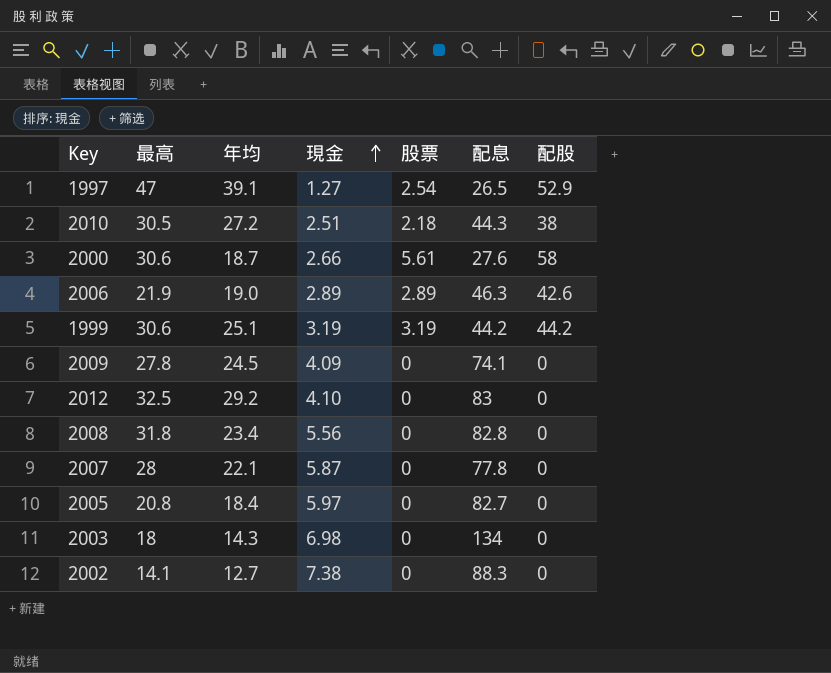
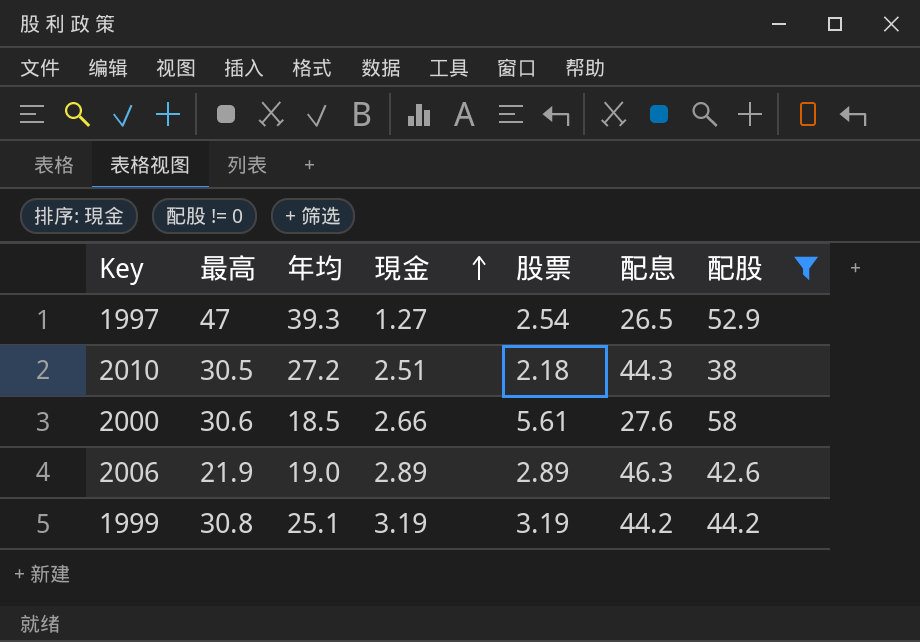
filter: none -> 配股 != 0
1997 | 年均: 39.1 -> 39.3
2000 | 年均: 18.7 -> 18.5
1999 | 最高: 30.6 -> 30.8

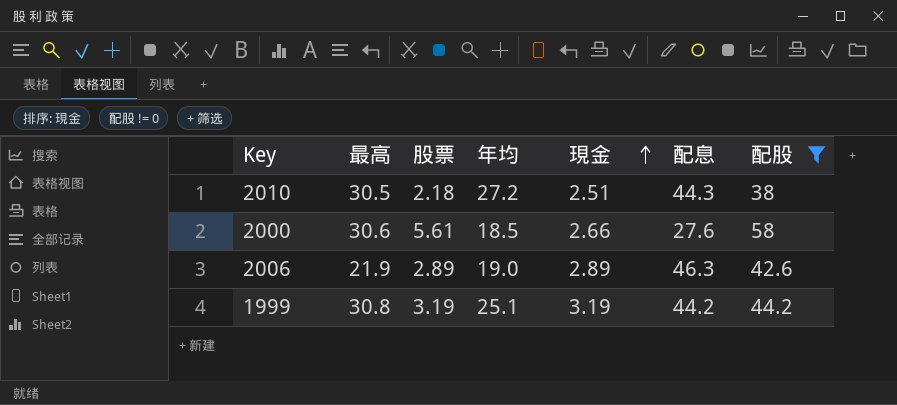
column 股票 | position: 5 -> 3
row 1997: 47 | 39.3 | 1.27 | 2.54 | 26.5 | 52.9 -> none

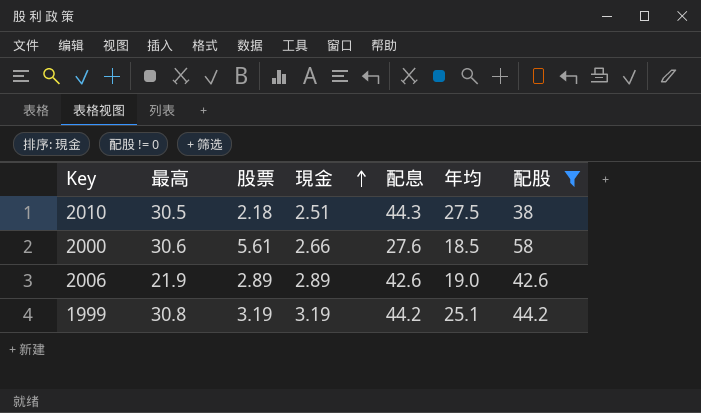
column 年均 | position: 4 -> 6
2010 | 年均: 27.2 -> 27.5
2006 | 配息: 46.3 -> 42.6

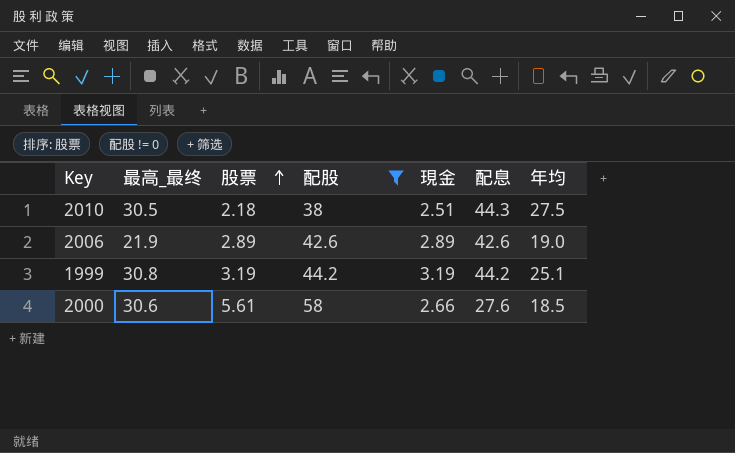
row order: 現金 ascending -> 股票 ascending
column name: 最高 -> 最高_最终
column 配股 | position: 7 -> 4

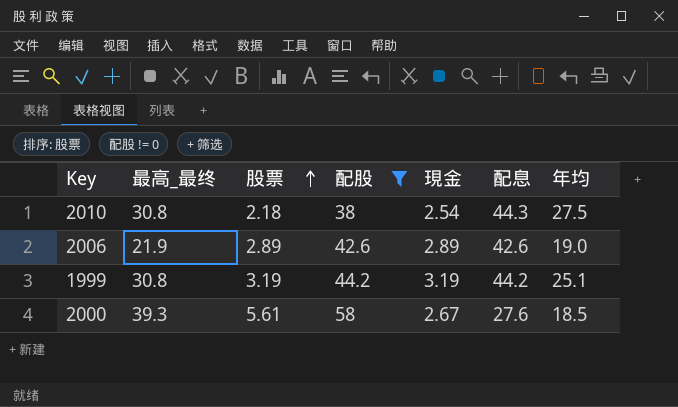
2010 | 最高_最终: 30.5 -> 30.8
2010 | 現金: 2.51 -> 2.54
2000 | 最高_最终: 30.6 -> 39.3
2000 | 現金: 2.66 -> 2.67

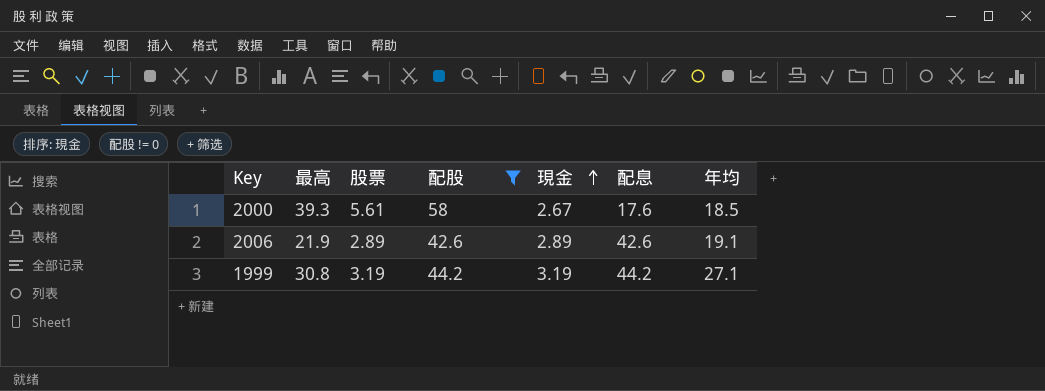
row order: 股票 ascending -> 現金 ascending
column name: 最高_最终 -> 最高
row 2010: 30.8 | 2.18 | 38 | 2.54 | 44.3 | 27.5 -> none
2000 | 配息: 27.6 -> 17.6
2006 | 年均: 19.0 -> 19.1
1999 | 年均: 25.1 -> 27.1

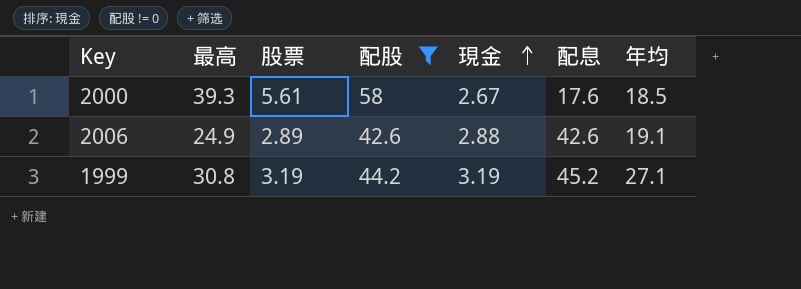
2006 | 最高: 21.9 -> 24.9
2006 | 現金: 2.89 -> 2.88
1999 | 配息: 44.2 -> 45.2

